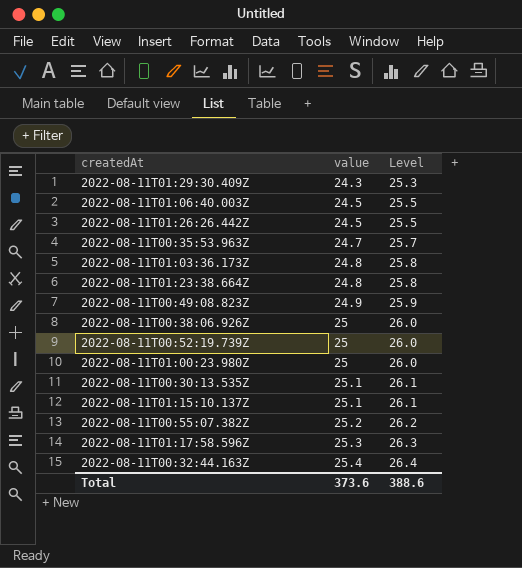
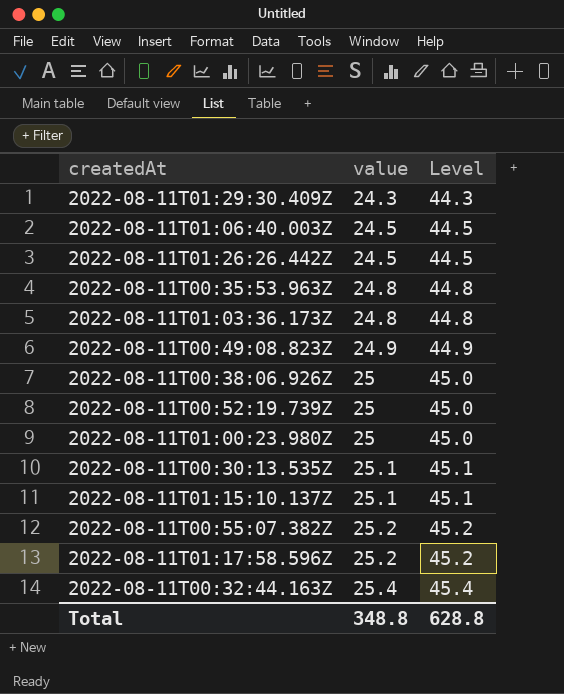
column Level | formula: [value] + 1 -> [value] + 20
row 2022-08-11T01:23:38.664Z: 24.8 | 25.8 -> none
2022-08-11T00:35:53.963Z | value: 24.7 -> 24.8
2022-08-11T01:17:58.596Z | value: 25.3 -> 25.2
Total | value: 373.6 -> 348.8
Total | Level: 388.6 -> 628.8

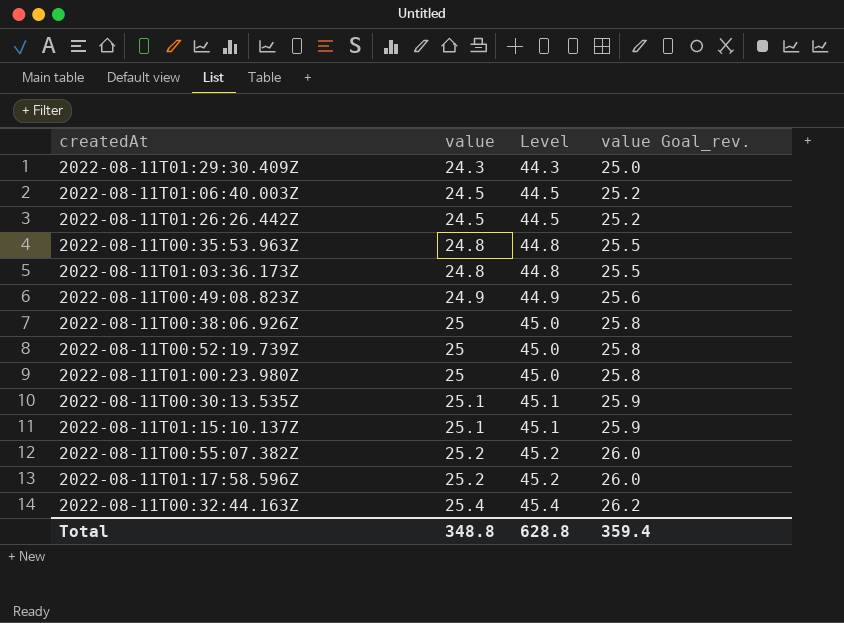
column value Goal_rev. | formula: none -> [value] * 1.03

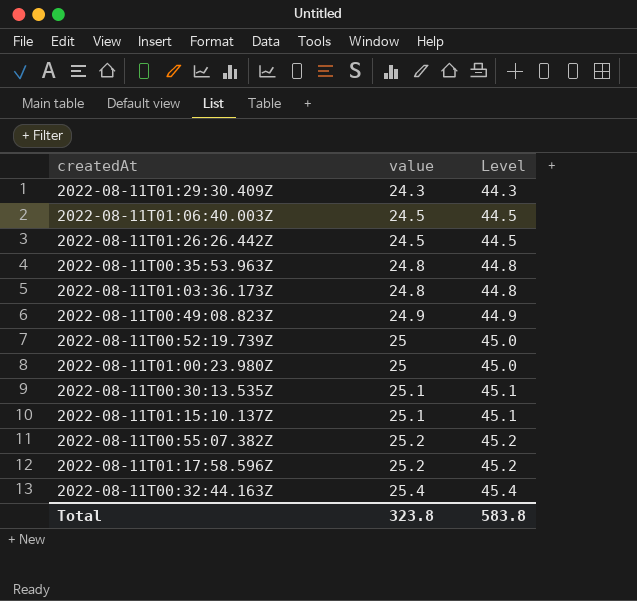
column value Goal_rev. | formula: [value] * 1.03 -> none
row 2022-08-11T00:38:06.926Z: 25 | 45.0 | 25.8 -> none
Total | value: 348.8 -> 323.8
Total | Level: 628.8 -> 583.8

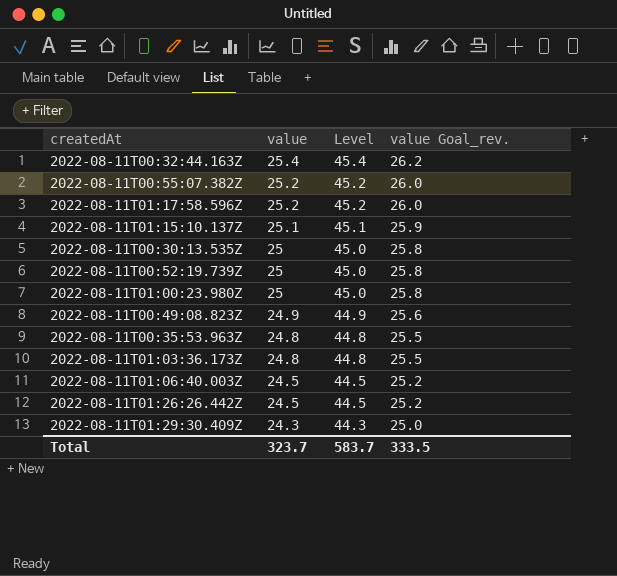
row order: value ascending -> value descending
column value Goal_rev. | formula: none -> [value] * 1.03
2022-08-11T00:30:13.535Z | value: 25.1 -> 25
2022-08-11T00:30:13.535Z | Level: 45.1 -> 45.0
Total | value: 323.8 -> 323.7
Total | Level: 583.8 -> 583.7

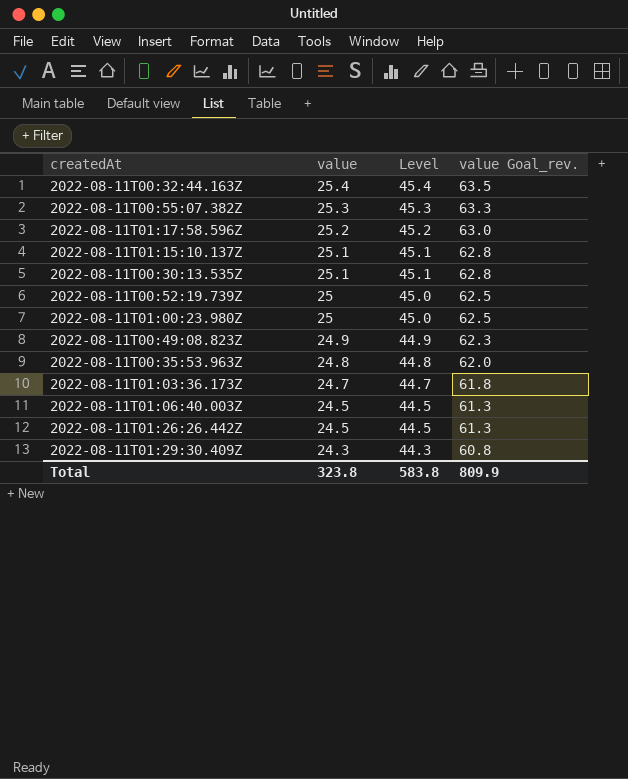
column value Goal_rev. | formula: [value] * 1.03 -> [value] * 2.5
2022-08-11T00:55:07.382Z | value: 25.2 -> 25.3
2022-08-11T00:55:07.382Z | Level: 45.2 -> 45.3
2022-08-11T00:30:13.535Z | value: 25 -> 25.1
2022-08-11T00:30:13.535Z | Level: 45.0 -> 45.1
2022-08-11T01:03:36.173Z | value: 24.8 -> 24.7
2022-08-11T01:03:36.173Z | Level: 44.8 -> 44.7
Total | value: 323.7 -> 323.8
Total | Level: 583.7 -> 583.8
Total | value Goal_rev.: 333.5 -> 809.9

